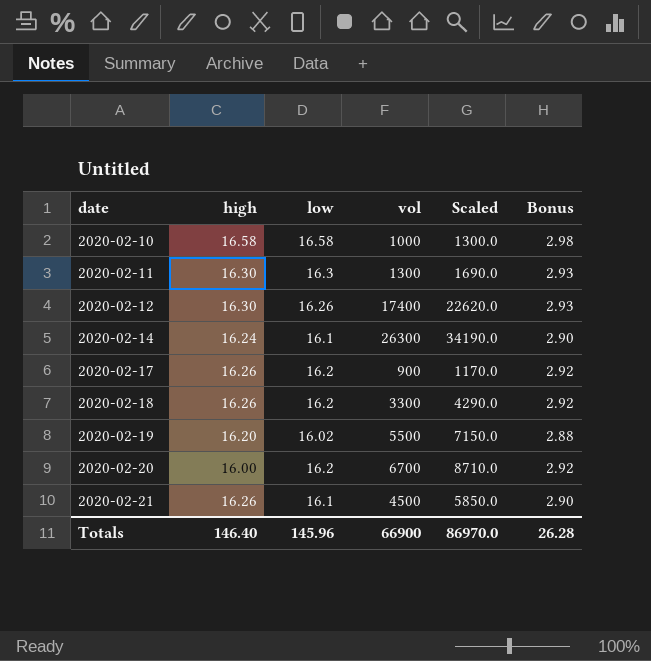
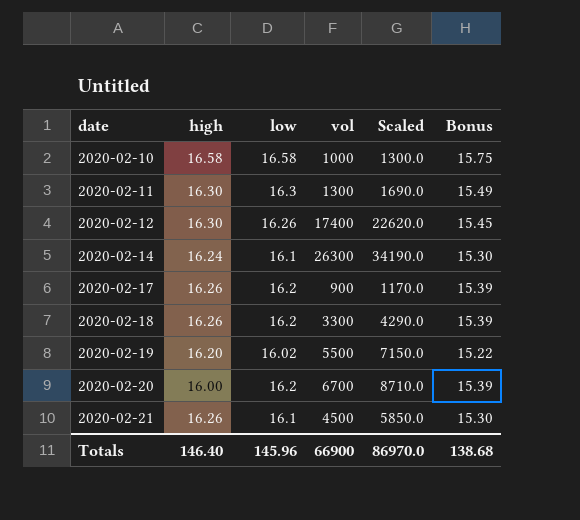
column Bonus | formula: [low] * 0.18 -> [low] * 0.95
Totals | Bonus: 26.28 -> 138.68

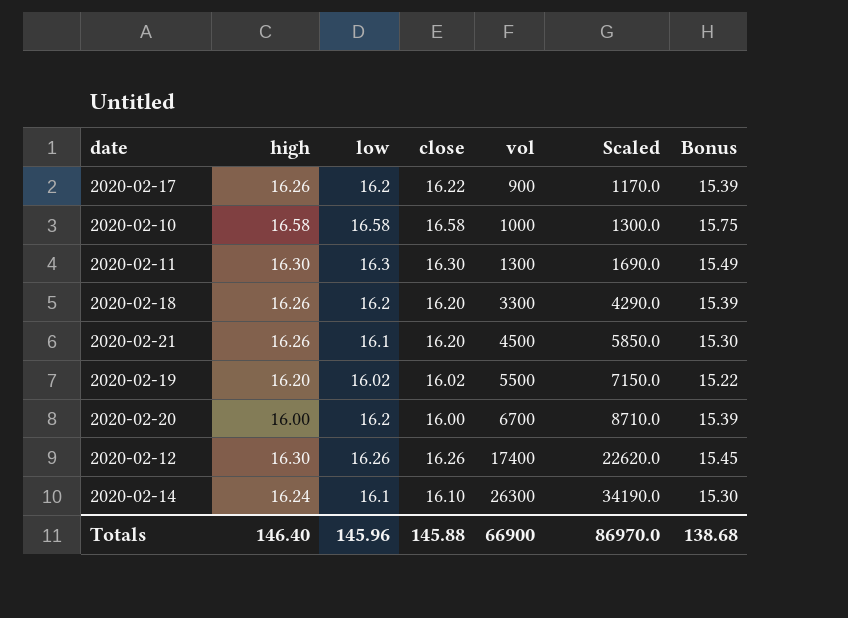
row order: date ascending -> vol ascending
column close | position: none -> 4

